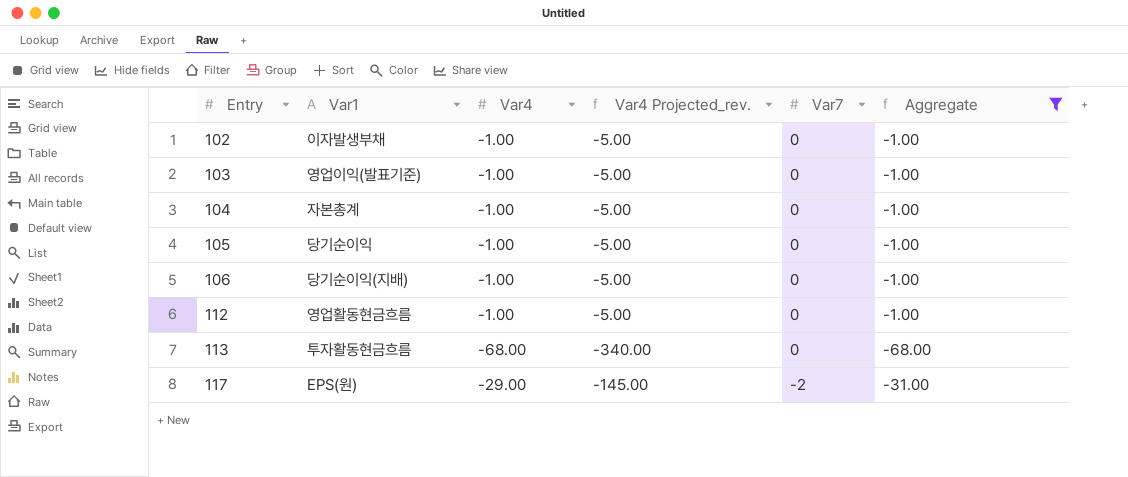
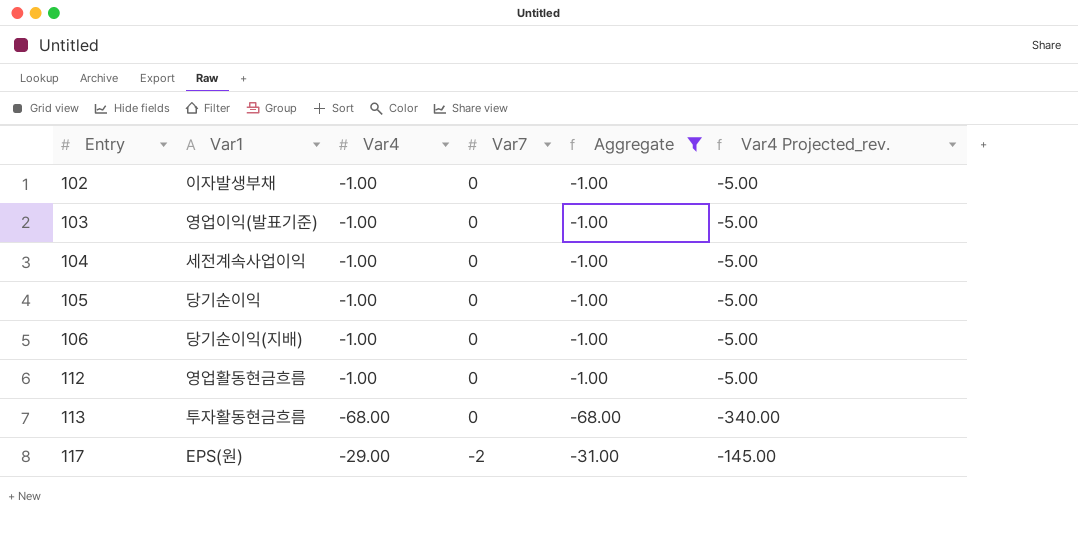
column Var4 Projected_rev. | position: 4 -> 6
104 | Var1: 자본총계 -> 세전계속사업이익

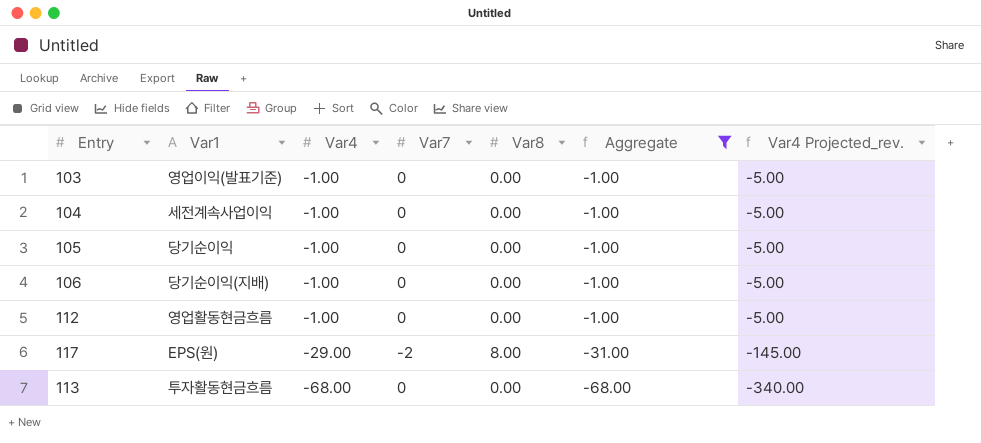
row order: Entry ascending -> Var4 descending
column Var8 | position: none -> 5
row 102: 이자발생부채 | -1.00 | 0 | -1.00 | -5.00 -> none

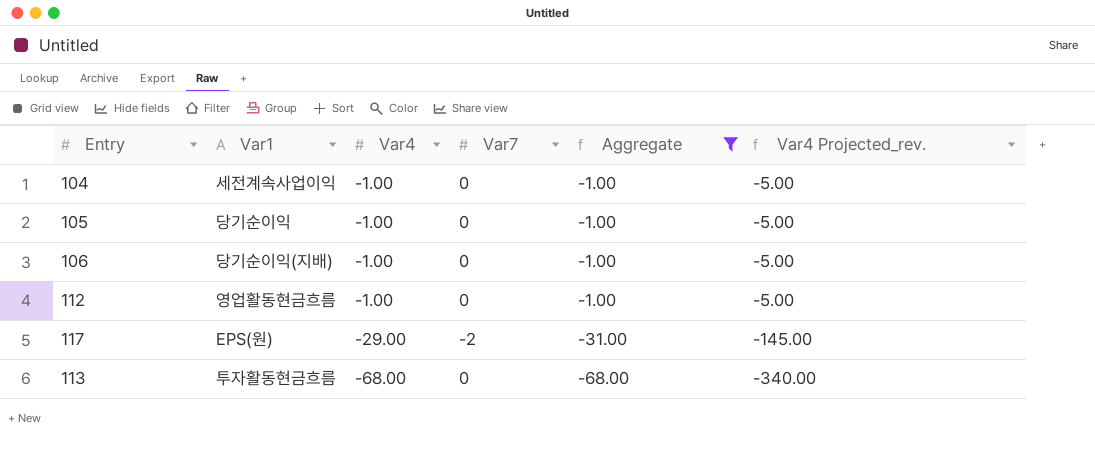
column Var8 | position: 5 -> none
row 103: 영업이익(발표기준) | -1.00 | 0 | 0.00 | -1.00 | -5.00 -> none

